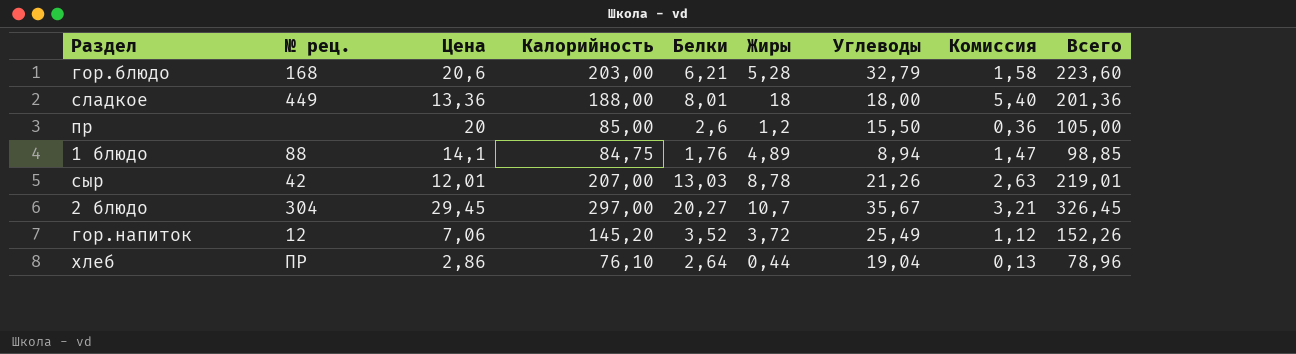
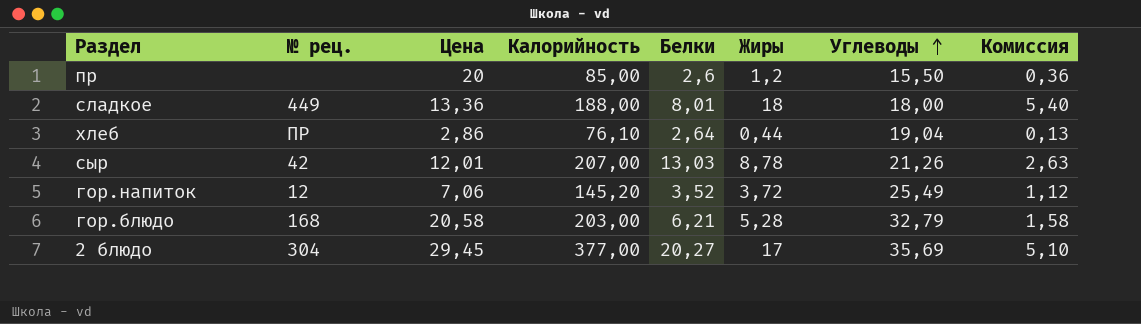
row order: none -> Углеводы ascending
column Всего | formula: [Цена] + [Калорийность] -> none
row 1 блюдо: 88 | 14,1 | 84,75 | 1,76 | 4,89 | 8,94 | 1,47 | 98,85 -> none
гор.блюдо | Цена: 20,6 -> 20,58
2 блюдо | Калорийность: 297,00 -> 377,00
2 блюдо | Жиры: 10,7 -> 17
2 блюдо | Углеводы: 35,67 -> 35,69
2 блюдо | Комиссия: 3,21 -> 5,10

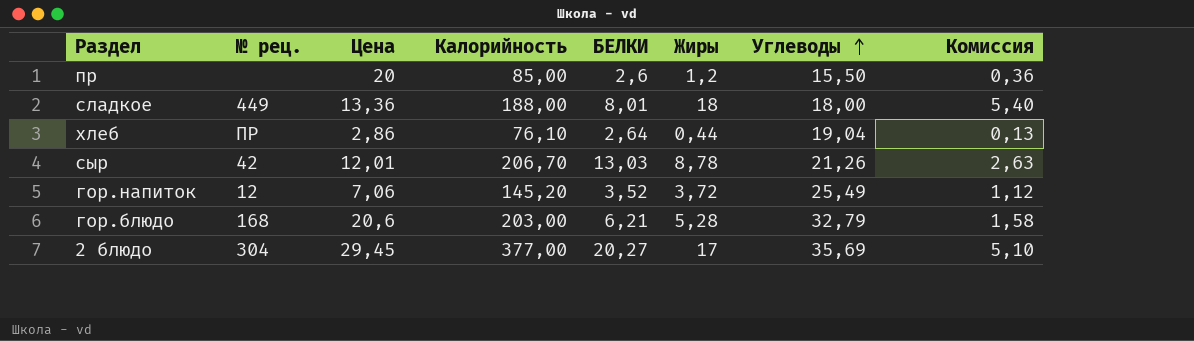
column name: Белки -> БЕЛКИ
сыр | Калорийность: 207,00 -> 206,70
гор.блюдо | Цена: 20,58 -> 20,6

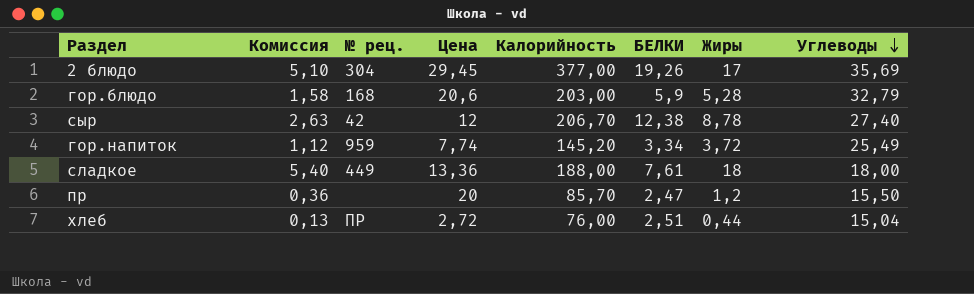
row order: Углеводы ascending -> Углеводы descending
column Комиссия | position: 8 -> 2
2 блюдо | БЕЛКИ: 20,27 -> 19,26
гор.блюдо | БЕЛКИ: 6,21 -> 5,9
сыр | Цена: 12,01 -> 12
сыр | БЕЛКИ: 13,03 -> 12,38
сыр | Углеводы: 21,26 -> 27,40
гор.напиток | № рец.: 12 -> 959
гор.напиток | Цена: 7,06 -> 7,74
гор.напиток | БЕЛКИ: 3,52 -> 3,34
сладкое | БЕЛКИ: 8,01 -> 7,61
пр | Калорийность: 85,00 -> 85,70
пр | БЕЛКИ: 2,6 -> 2,47
хлеб | Цена: 2,86 -> 2,72
хлеб | Калорийность: 76,10 -> 76,00
хлеб | БЕЛКИ: 2,64 -> 2,51
хлеб | Углеводы: 19,04 -> 15,04

